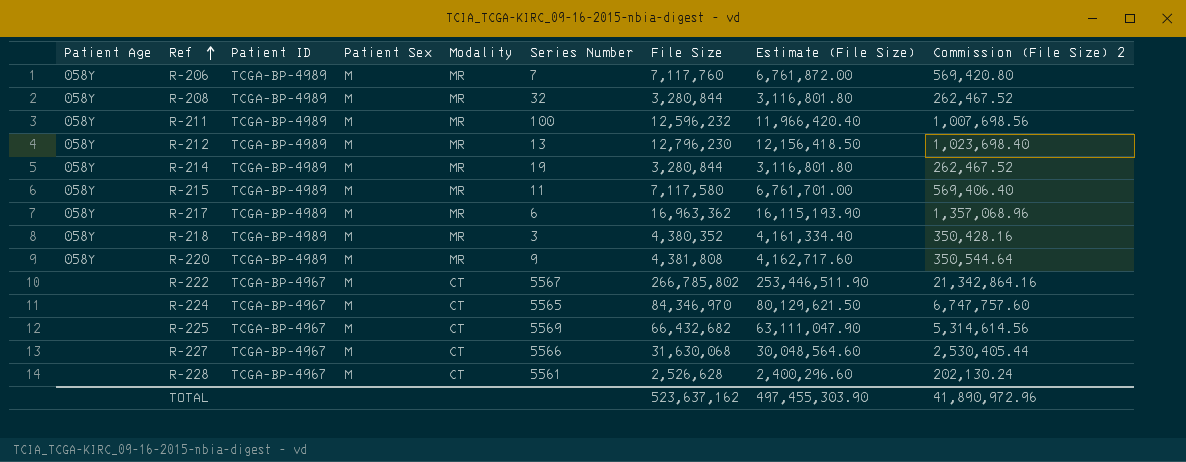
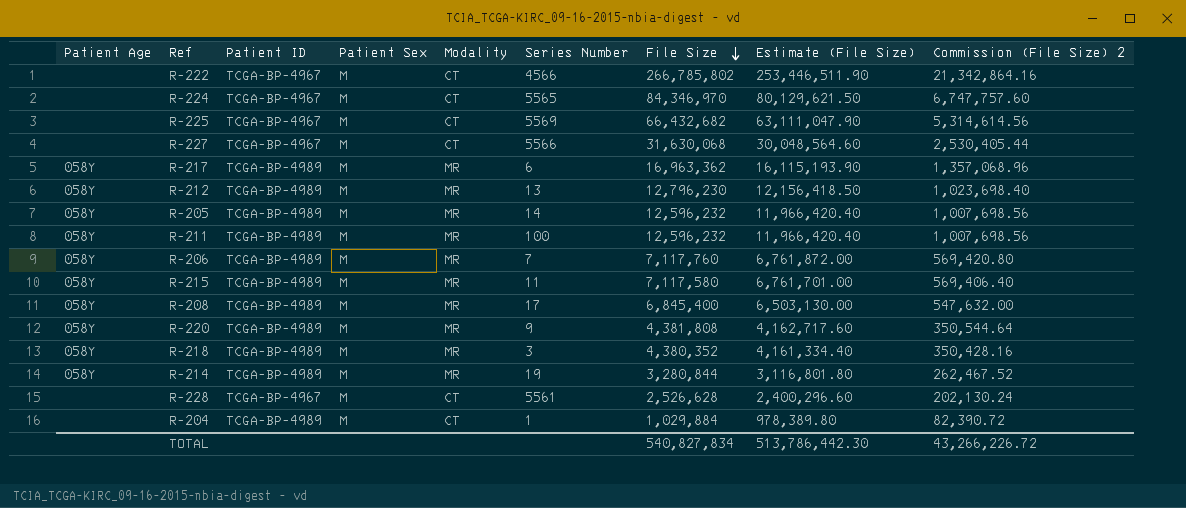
row order: Ref ascending -> File Size descending
R-222 | Series Number: 5567 -> 4566
row R-205: none -> 058Y | TCGA-BP-4989 | M | MR | 14 | 12,596,232 | 11,966,420.40 | 1,007,698.56
R-208 | Series Number: 32 -> 17
R-208 | File Size: 3,280,844 -> 6,845,400
R-208 | Estimate (File Size): 3,116,801.80 -> 6,503,130.00
R-208 | Commission (File Size) 2: 262,467.52 -> 547,632.00
row R-204: none -> none | TCGA-BP-4989 | M | CT | 1 | 1,029,884 | 978,389.80 | 82,390.72
TOTAL | File Size: 523,637,162 -> 540,827,834
TOTAL | Estimate (File Size): 497,455,303.90 -> 513,786,442.30
TOTAL | Commission (File Size) 2: 41,890,972.96 -> 43,266,226.72

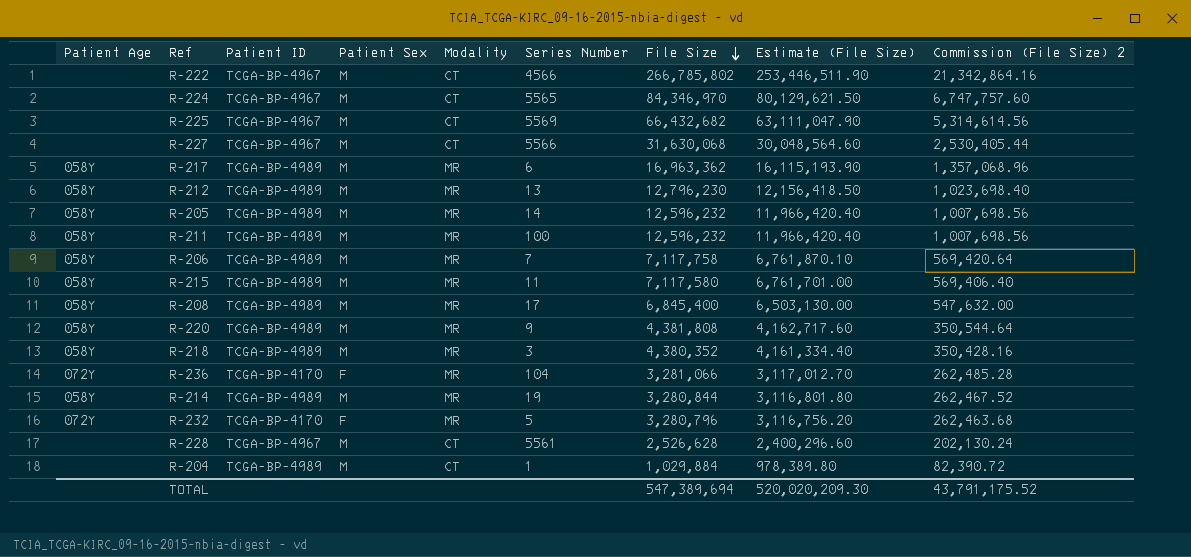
R-206 | File Size: 7,117,760 -> 7,117,758
R-206 | Estimate (File Size): 6,761,872.00 -> 6,761,870.10
R-206 | Commission (File Size) 2: 569,420.80 -> 569,420.64
row R-236: none -> 072Y | TCGA-BP-4170 | F | MR | 104 | 3,281,066 | 3,117,012.70 | 262,485.28
row R-232: none -> 072Y | TCGA-BP-4170 | F | MR | 5 | 3,280,796 | 3,116,756.20 | 262,463.68
TOTAL | File Size: 540,827,834 -> 547,389,694
TOTAL | Estimate (File Size): 513,786,442.30 -> 520,020,209.30
TOTAL | Commission (File Size) 2: 43,266,226.72 -> 43,791,175.52

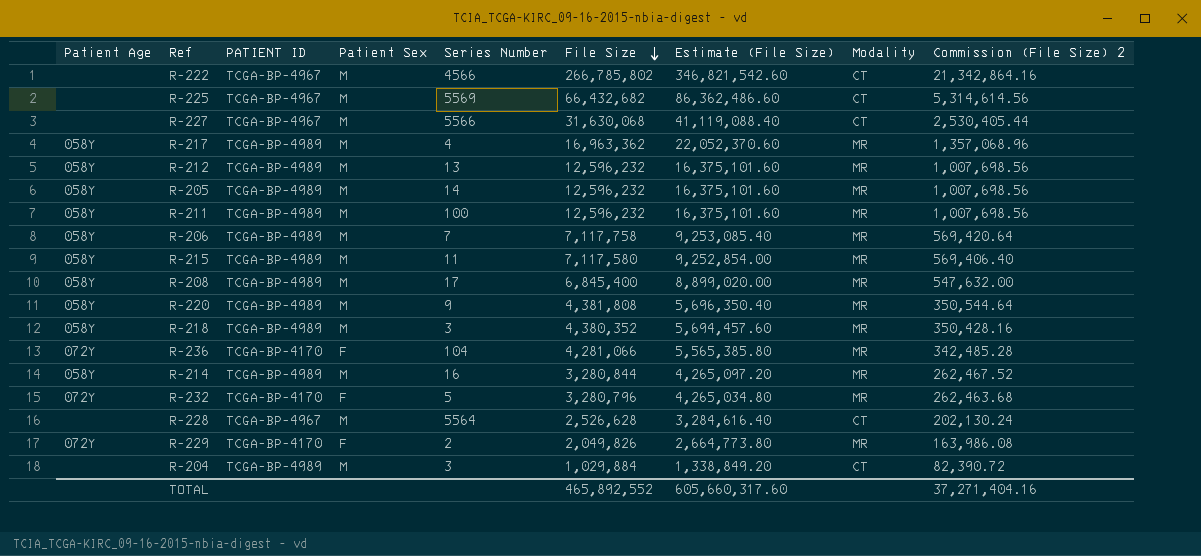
column name: Patient ID -> PATIENT ID
column Estimate (File Size) | formula: [File Size] * 0.95 -> [File Size] * 1.3
column Modality | position: 5 -> 8
row R-224: none | TCGA-BP-4967 | M | CT | 5565 | 84,346,970 | 80,129,621.50 | 6,747,757.60 -> none
R-217 | Series Number: 6 -> 4
R-212 | File Size: 12,796,230 -> 12,596,232
R-212 | Commission (File Size) 2: 1,023,698.40 -> 1,007,698.56
R-236 | File Size: 3,281,066 -> 4,281,066
R-236 | Commission (File Size) 2: 262,485.28 -> 342,485.28
R-214 | Series Number: 19 -> 16
R-228 | Series Number: 5561 -> 5564
row R-229: none -> 072Y | TCGA-BP-4170 | F | 2 | 2,049,826 | 2,664,773.80 | MR | 163,986.08
R-204 | Series Number: 1 -> 3
TOTAL | File Size: 547,389,694 -> 465,892,552
TOTAL | Estimate (File Size): 520,020,209.30 -> 605,660,317.60
TOTAL | Commission (File Size) 2: 43,791,175.52 -> 37,271,404.16

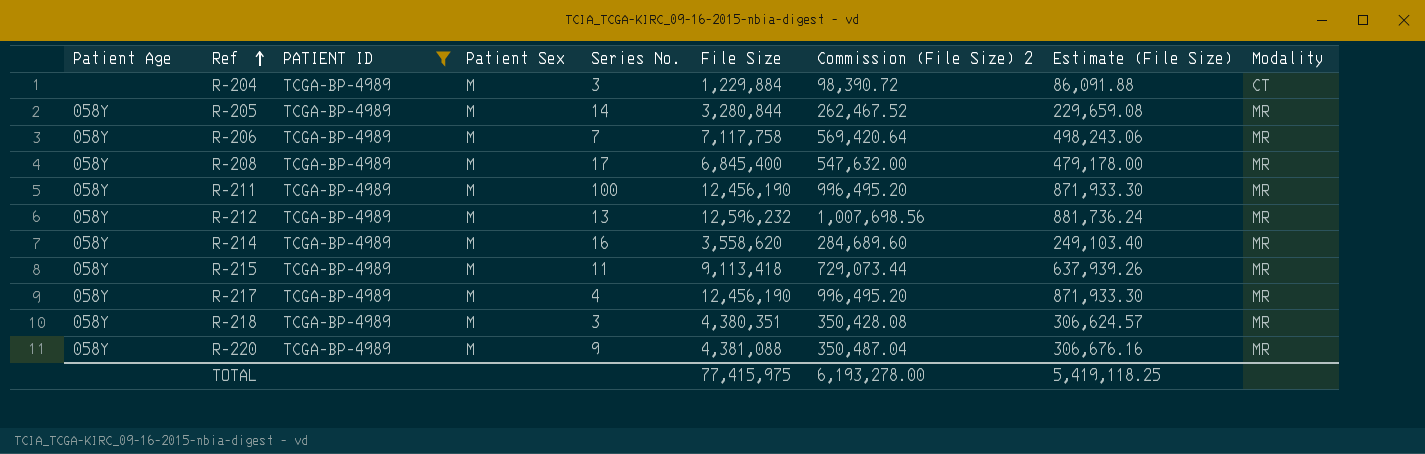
filter: none -> PATIENT ID = TCGA-BP-4989
row order: File Size descending -> Ref ascending
column name: Series Number -> Series No.
column Commission (File Size) 2 | position: 9 -> 7
column Estimate (File Size) | formula: [File Size] * 1.3 -> [File Size] * 0.07
R-204 | File Size: 1,029,884 -> 1,229,884
R-204 | Commission (File Size) 2: 82,390.72 -> 98,390.72
R-205 | File Size: 12,596,232 -> 3,280,844
R-205 | Commission (File Size) 2: 1,007,698.56 -> 262,467.52
R-211 | File Size: 12,596,232 -> 12,456,190
R-211 | Commission (File Size) 2: 1,007,698.56 -> 996,495.20
R-214 | File Size: 3,280,844 -> 3,558,620
R-214 | Commission (File Size) 2: 262,467.52 -> 284,689.60
R-215 | File Size: 7,117,580 -> 9,113,418
R-215 | Commission (File Size) 2: 569,406.40 -> 729,073.44
R-217 | File Size: 16,963,362 -> 12,456,190
R-217 | Commission (File Size) 2: 1,357,068.96 -> 996,495.20
R-218 | File Size: 4,380,352 -> 4,380,351
R-218 | Commission (File Size) 2: 350,428.16 -> 350,428.08
R-220 | File Size: 4,381,808 -> 4,381,088
R-220 | Commission (File Size) 2: 350,544.64 -> 350,487.04
TOTAL | File Size: 465,892,552 -> 77,415,975
TOTAL | Commission (File Size) 2: 37,271,404.16 -> 6,193,278.00
TOTAL | Estimate (File Size): 605,660,317.60 -> 5,419,118.25

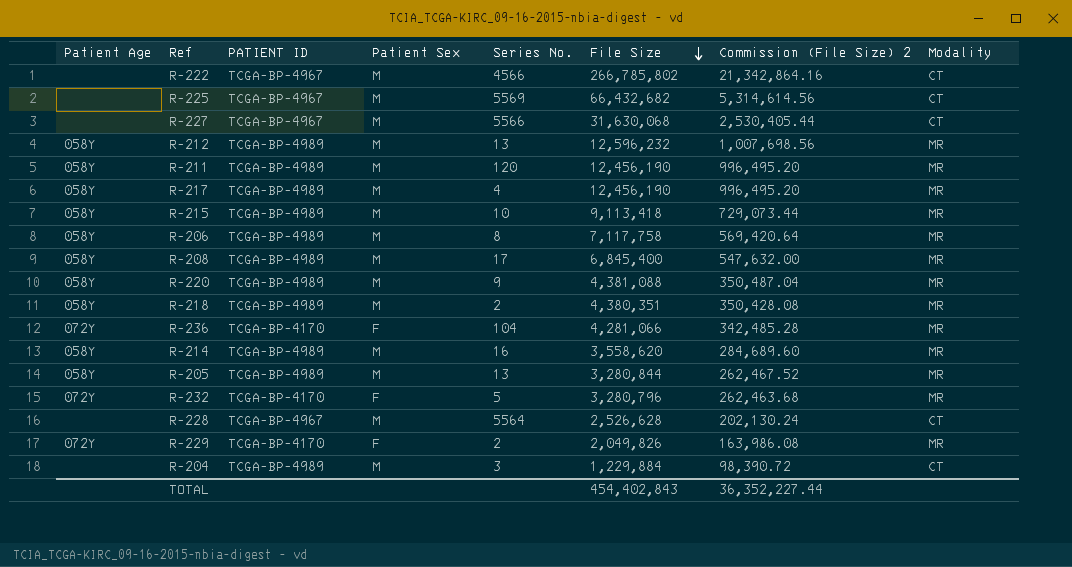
filter: PATIENT ID = TCGA-BP-4989 -> none
row order: Ref ascending -> File Size descending
column Estimate (File Size) | formula: [File Size] * 0.07 -> none
R-211 | Series No.: 100 -> 120
R-215 | Series No.: 11 -> 10
R-206 | Series No.: 7 -> 8
R-218 | Series No.: 3 -> 2
R-205 | Series No.: 14 -> 13
TOTAL | File Size: 77,415,975 -> 454,402,843
TOTAL | Commission (File Size) 2: 6,193,278.00 -> 36,352,227.44

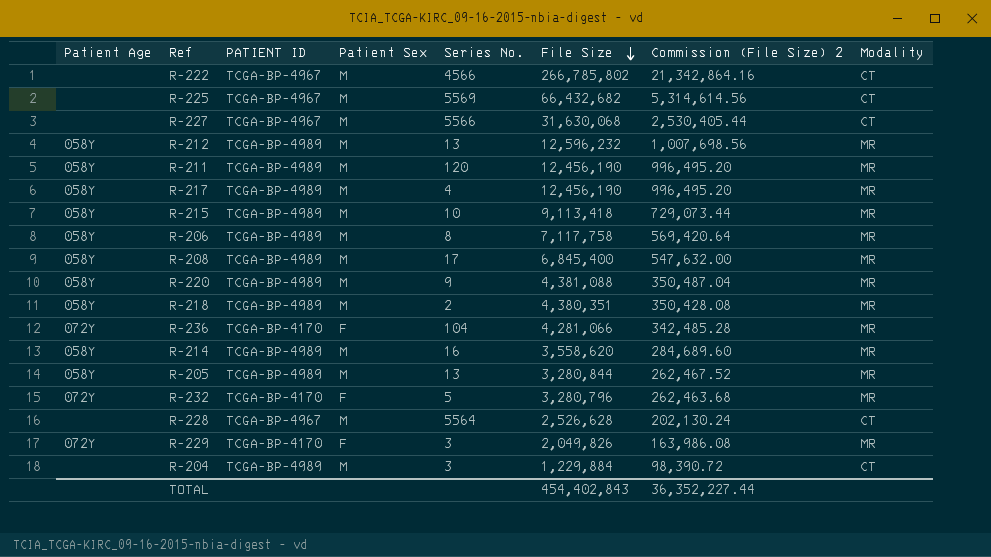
R-229 | Series No.: 2 -> 3

